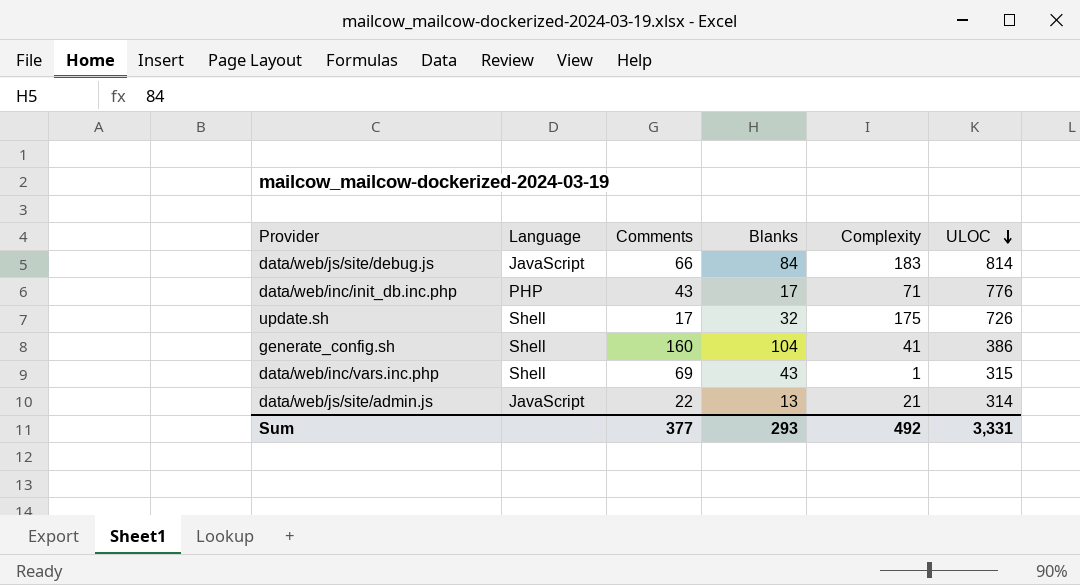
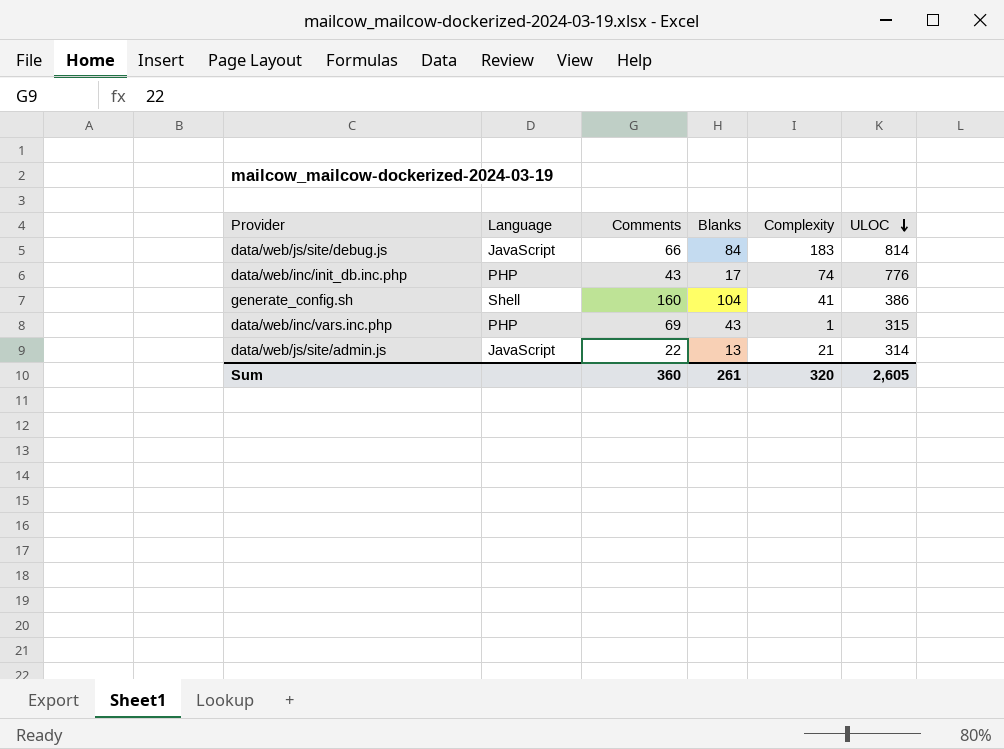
row update.sh: Shell | 17 | 32 | 175 | 726 -> none
data/web/inc/init_db.inc.php | Complexity: 71 -> 74
data/web/inc/vars.inc.php | Language: Shell -> PHP
Sum | Comments: 377 -> 360
Sum | Blanks: 293 -> 261
Sum | Complexity: 492 -> 320
Sum | ULOC: 3,331 -> 2,605

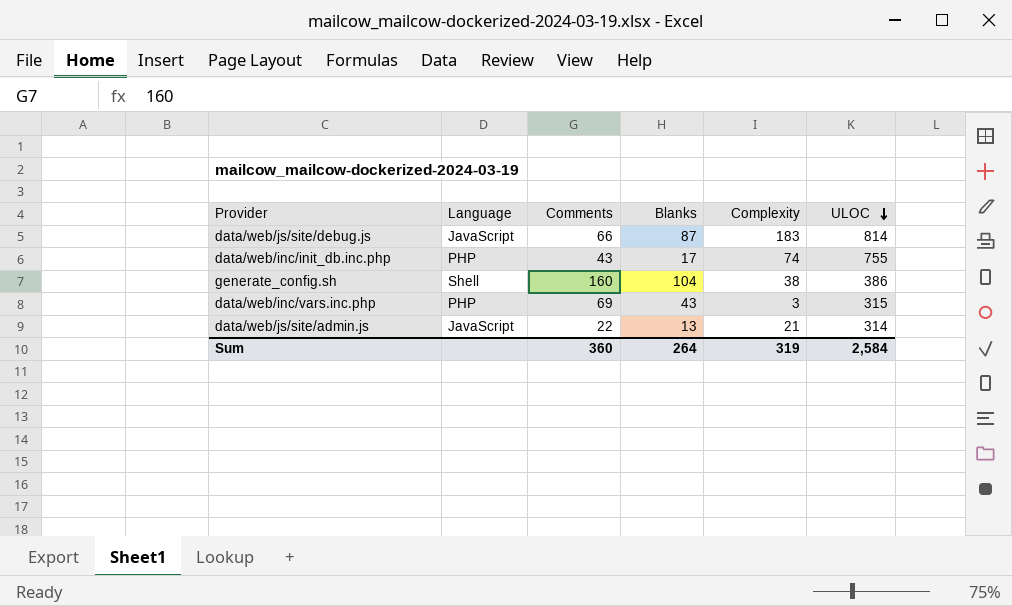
data/web/js/site/debug.js | Blanks: 84 -> 87
data/web/inc/init_db.inc.php | ULOC: 776 -> 755
generate_config.sh | Complexity: 41 -> 38
data/web/inc/vars.inc.php | Complexity: 1 -> 3
Sum | Blanks: 261 -> 264
Sum | Complexity: 320 -> 319
Sum | ULOC: 2,605 -> 2,584

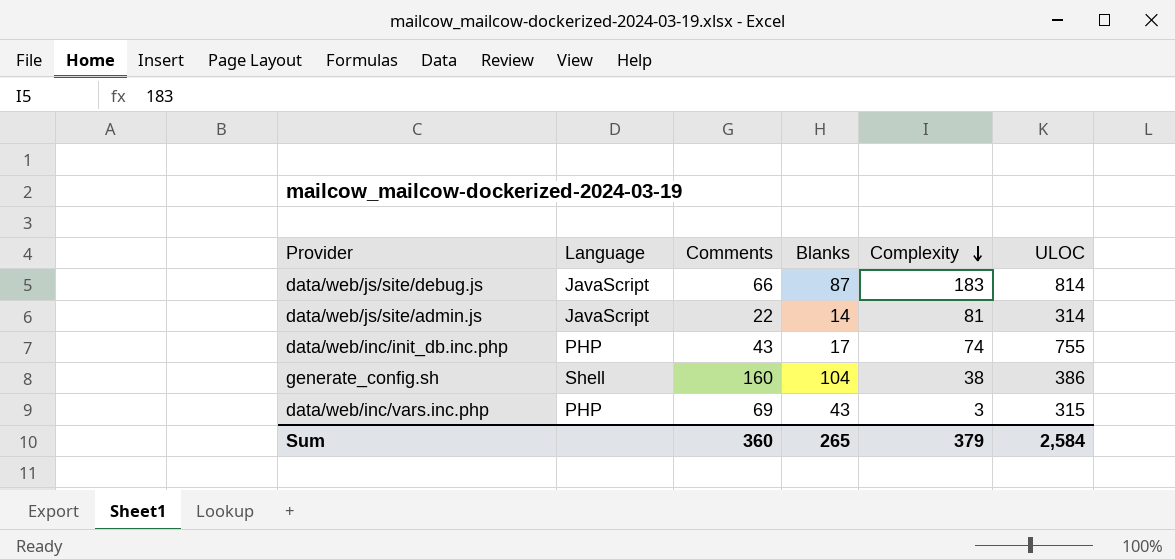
row order: ULOC descending -> Complexity descending
data/web/js/site/admin.js | Blanks: 13 -> 14
data/web/js/site/admin.js | Complexity: 21 -> 81
Sum | Blanks: 264 -> 265
Sum | Complexity: 319 -> 379

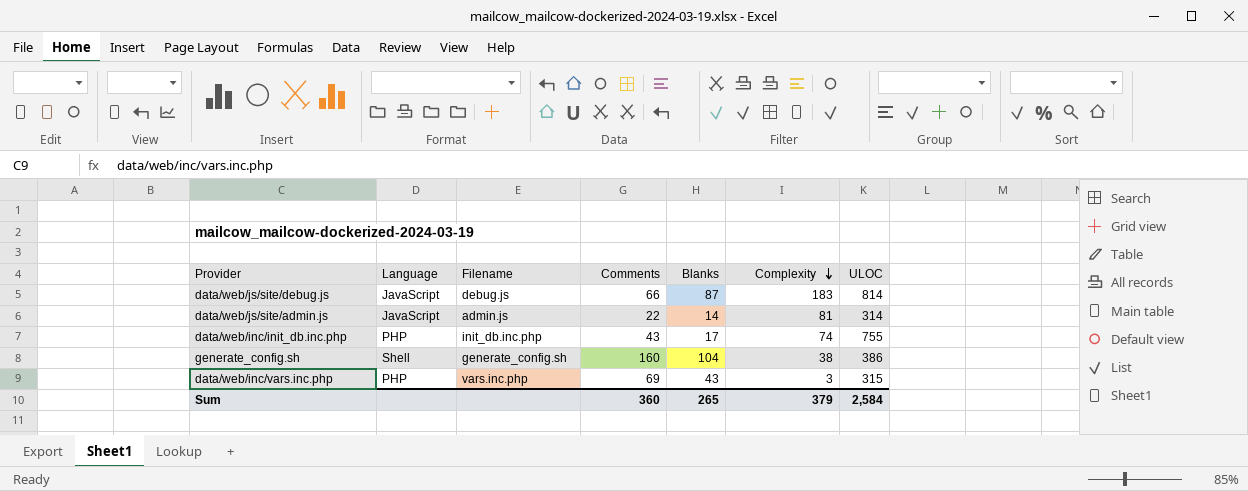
column Filename | position: none -> 3

